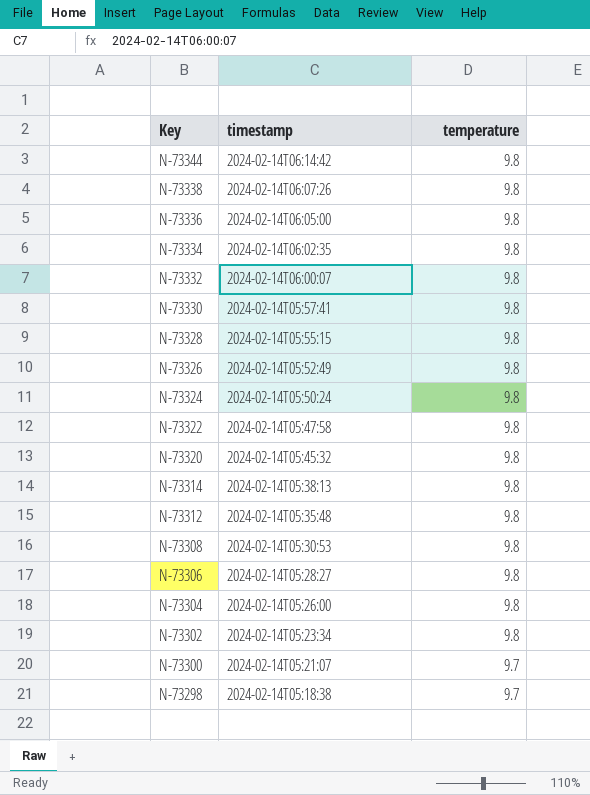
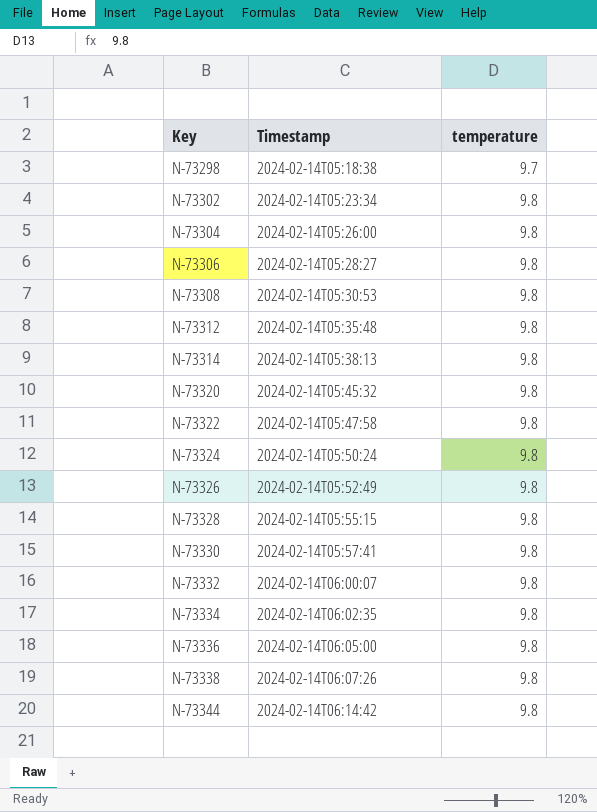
row order: Key descending -> Key ascending
column name: timestamp -> Timestamp
row N-73300: 2024-02-14T05:21:07 | 9.7 -> none

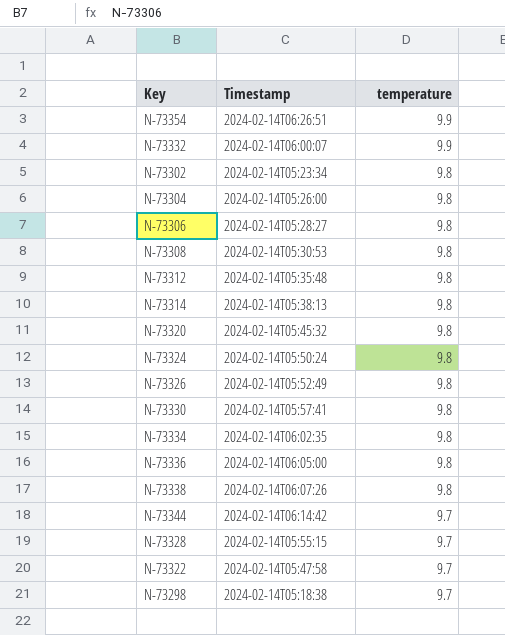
row order: Key ascending -> temperature descending
row N-73354: none -> 2024-02-14T06:26:51 | 9.9
N-73332 | temperature: 9.8 -> 9.9
N-73344 | temperature: 9.8 -> 9.7
N-73328 | temperature: 9.8 -> 9.7
N-73322 | temperature: 9.8 -> 9.7

